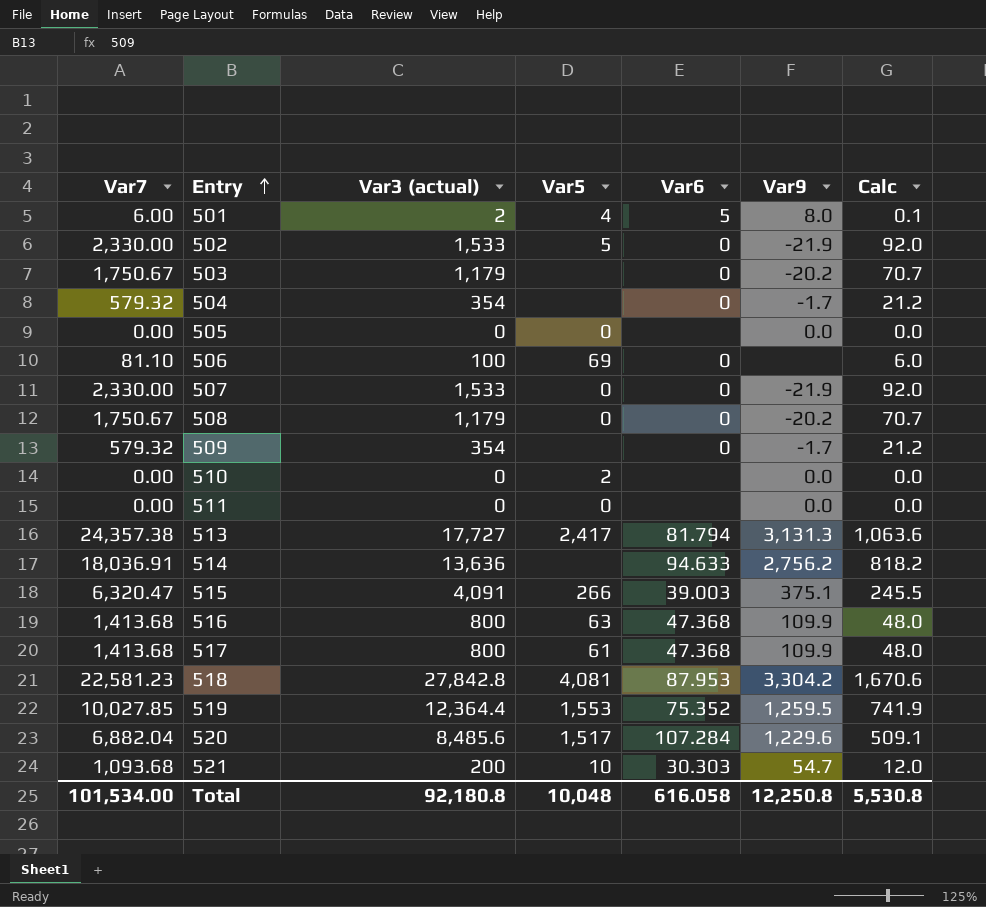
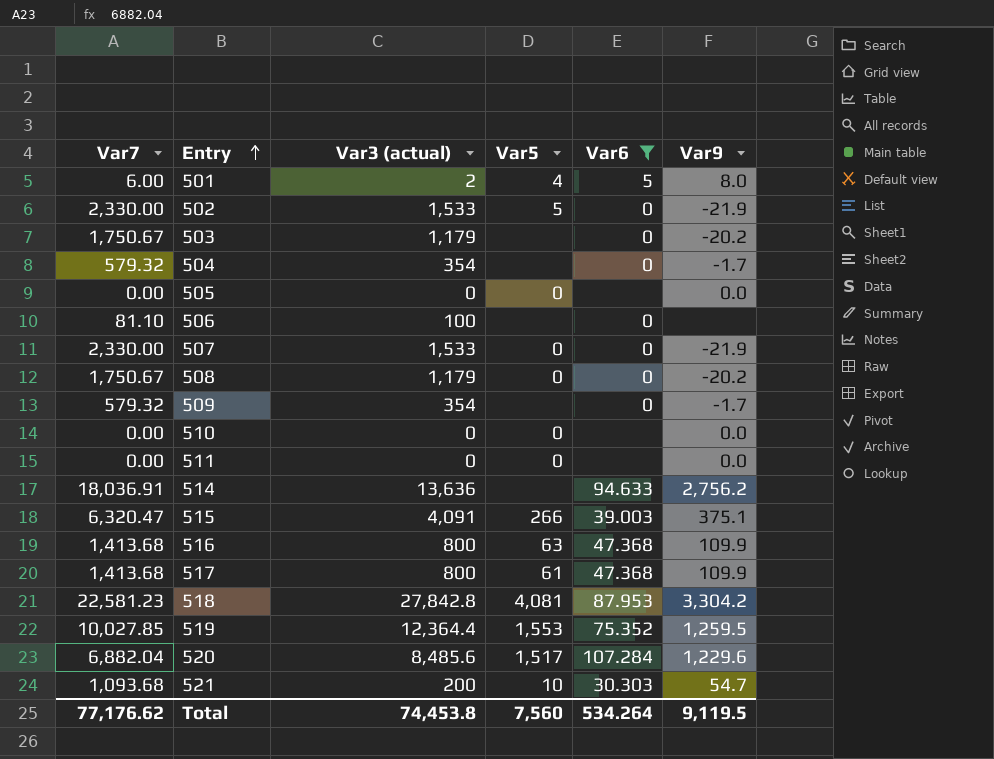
filter: none -> Var6 != 81.794
column Calc | formula: [Var3 (actual)] * 0.06 -> none
506 | Var5: 69 -> none
510 | Var5: 2 -> 0
Total | Var7: 101,534.00 -> 77,176.62
Total | Var3 (actual): 92,180.8 -> 74,453.8
Total | Var5: 10,048 -> 7,560
Total | Var6: 616.058 -> 534.264
Total | Var9: 12,250.8 -> 9,119.5

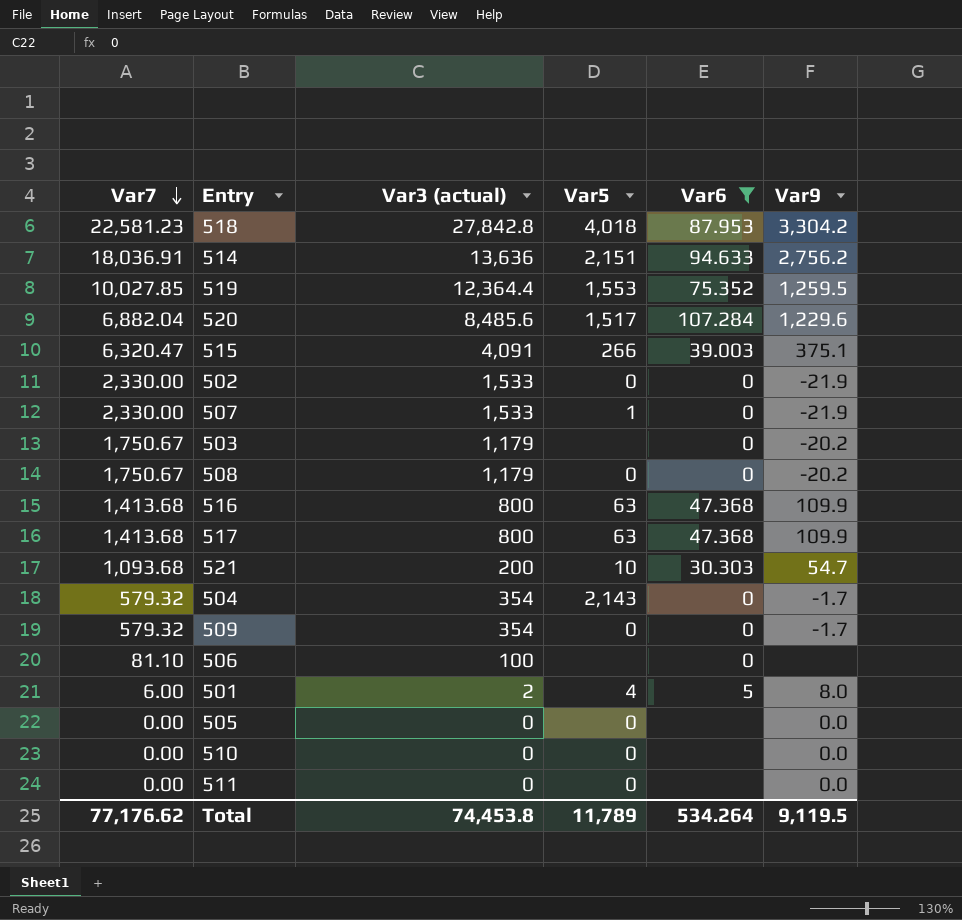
row order: Entry ascending -> Var7 descending
518 | Var5: 4,081 -> 4,018
514 | Var5: none -> 2,151
502 | Var5: 5 -> 0
507 | Var5: 0 -> 1
517 | Var5: 61 -> 63
504 | Var5: none -> 2,143
509 | Var5: none -> 0
Total | Var5: 7,560 -> 11,789

